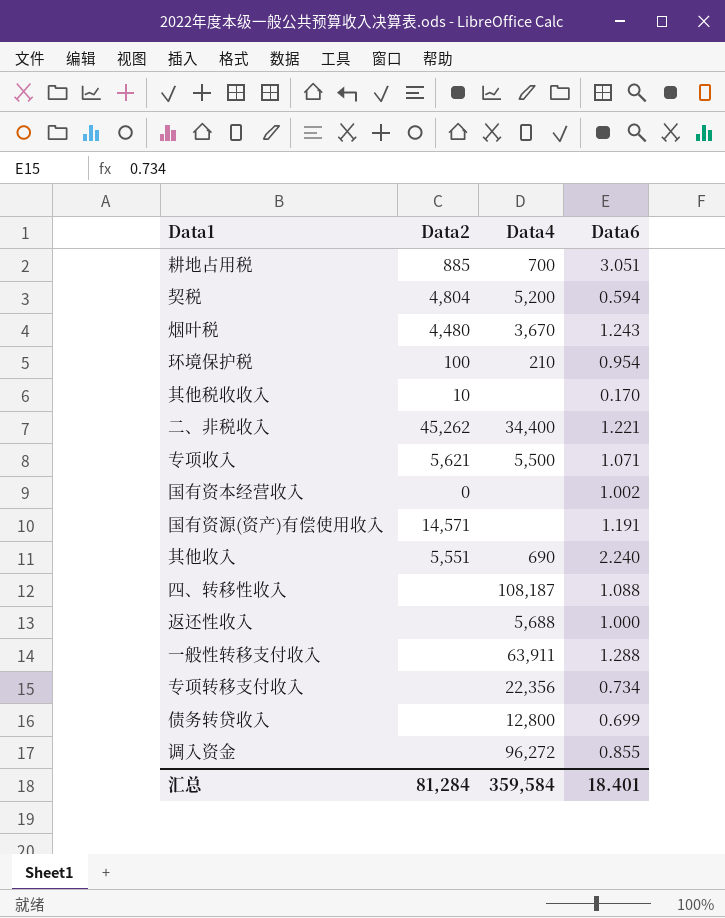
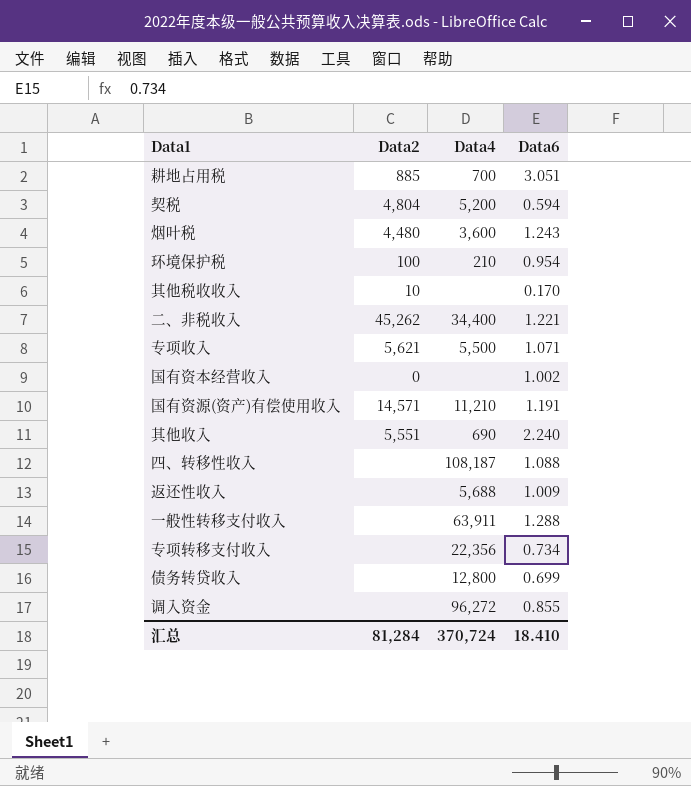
烟叶税 | Data4: 3,670 -> 3,600
国有资源(资产)有偿使用收入 | Data4: none -> 11,210
返还性收入 | Data6: 1.000 -> 1.009
汇总 | Data4: 359,584 -> 370,724
汇总 | Data6: 18.401 -> 18.410

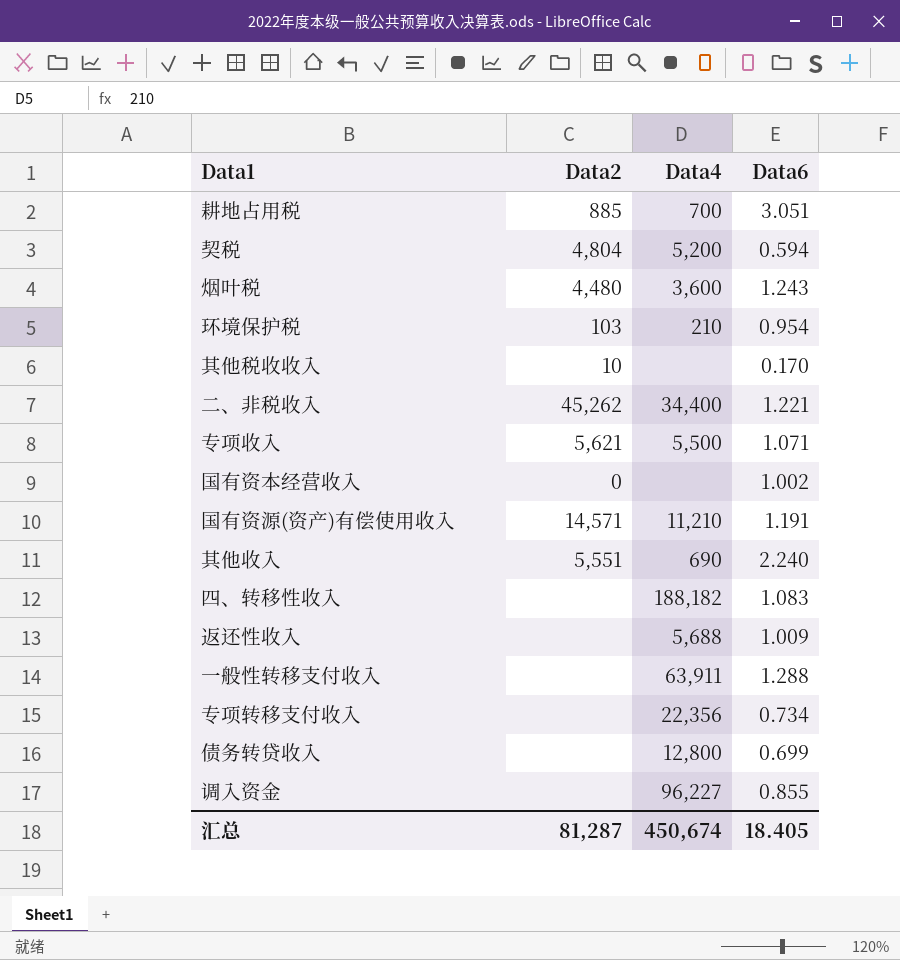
环境保护税 | Data2: 100 -> 103
四、转移性收入 | Data4: 108,187 -> 188,182
四、转移性收入 | Data6: 1.088 -> 1.083
调入资金 | Data4: 96,272 -> 96,227
汇总 | Data2: 81,284 -> 81,287
汇总 | Data4: 370,724 -> 450,674
汇总 | Data6: 18.410 -> 18.405

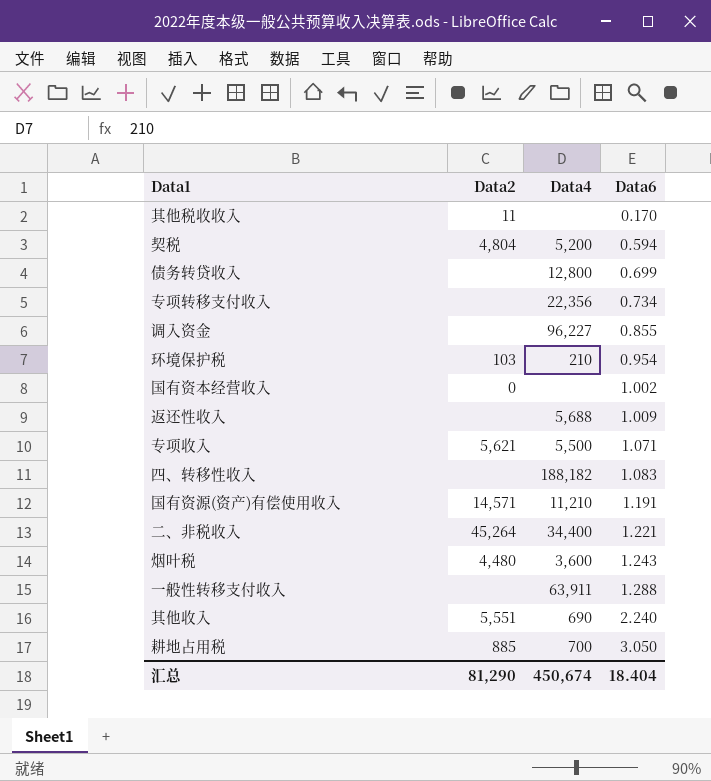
row order: none -> Data6 ascending
其他税收收入 | Data2: 10 -> 11
二、非税收入 | Data2: 45,262 -> 45,264
耕地占用税 | Data6: 3.051 -> 3.050
汇总 | Data2: 81,287 -> 81,290
汇总 | Data6: 18.405 -> 18.404

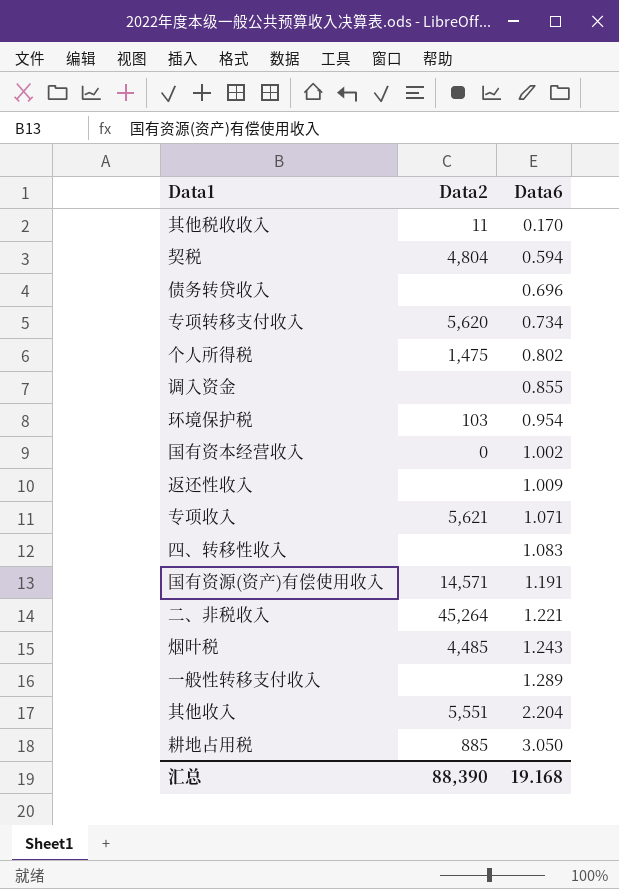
column Data4 | position: 3 -> none
债务转贷收入 | Data6: 0.699 -> 0.696
专项转移支付收入 | Data2: none -> 5,620
row 个人所得税: none -> 1,475 | 0.802
烟叶税 | Data2: 4,480 -> 4,485
一般性转移支付收入 | Data6: 1.288 -> 1.289
其他收入 | Data6: 2.240 -> 2.204
汇总 | Data2: 81,290 -> 88,390
汇总 | Data6: 18.404 -> 19.168

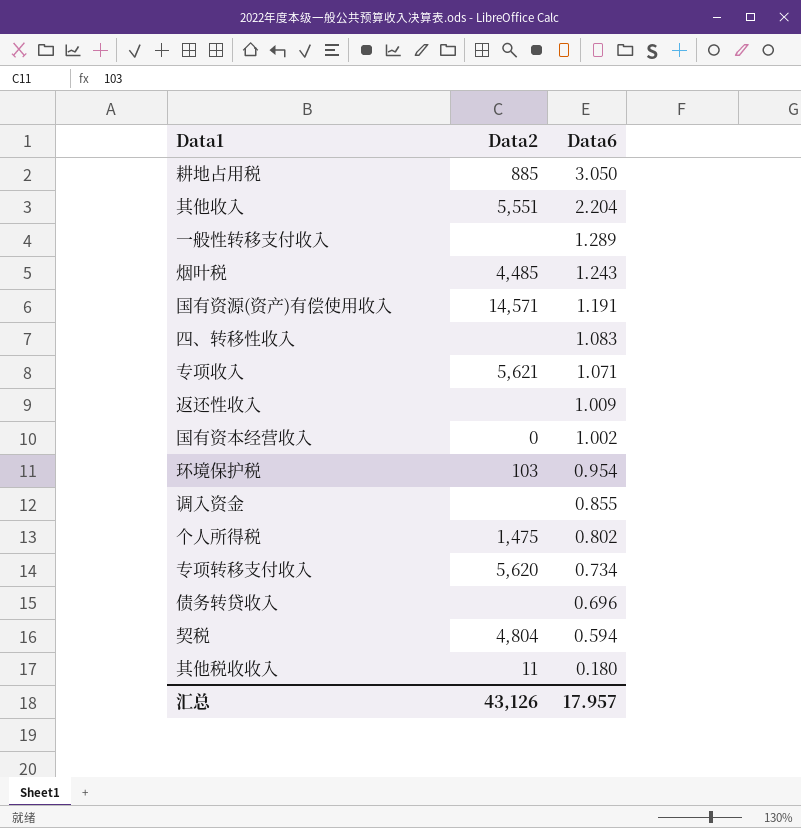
row order: Data6 ascending -> Data6 descending
row 二、非税收入: 45,264 | 1.221 -> none
其他税收收入 | Data6: 0.170 -> 0.180
汇总 | Data2: 88,390 -> 43,126
汇总 | Data6: 19.168 -> 17.957

